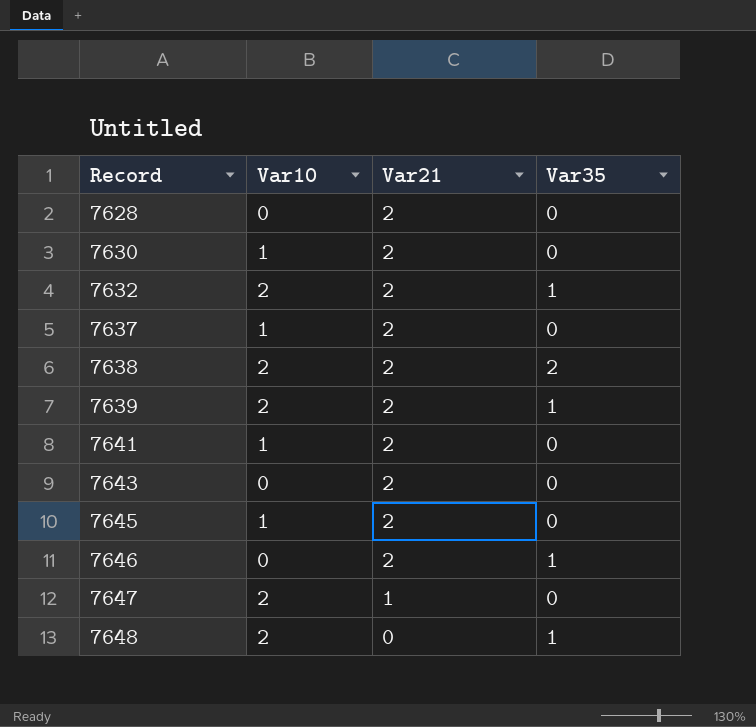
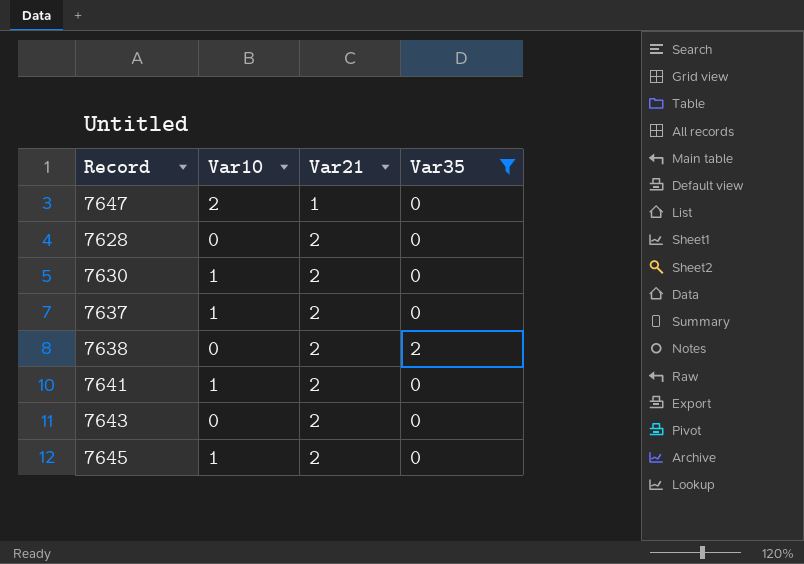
filter: none -> Var35 != 1
row order: Record ascending -> Var21 ascending
7638 | Var10: 2 -> 0

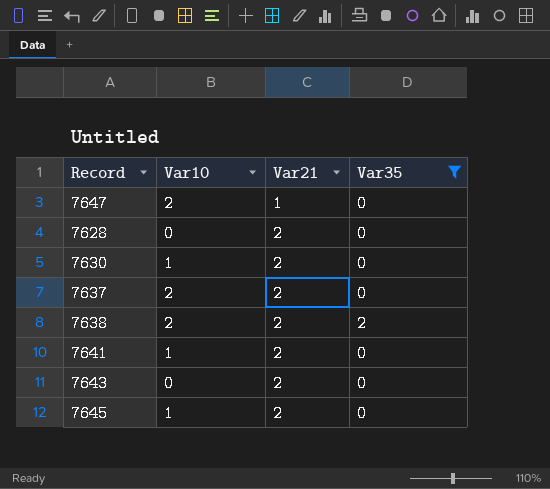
7637 | Var10: 1 -> 2
7638 | Var10: 0 -> 2

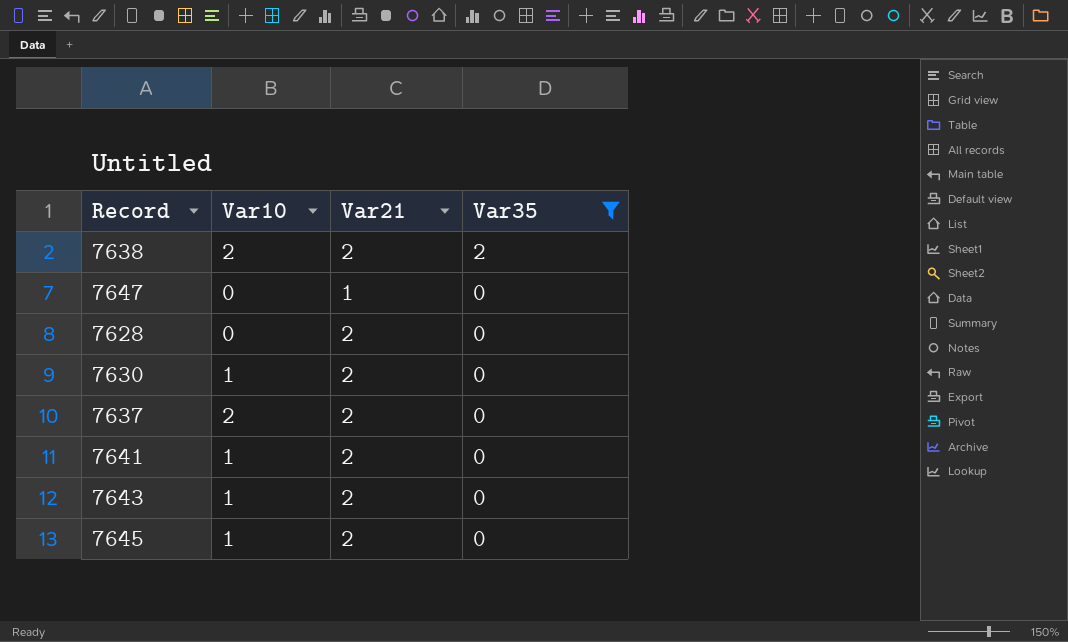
row order: Var21 ascending -> Var35 descending
7647 | Var10: 2 -> 0
7643 | Var10: 0 -> 1

